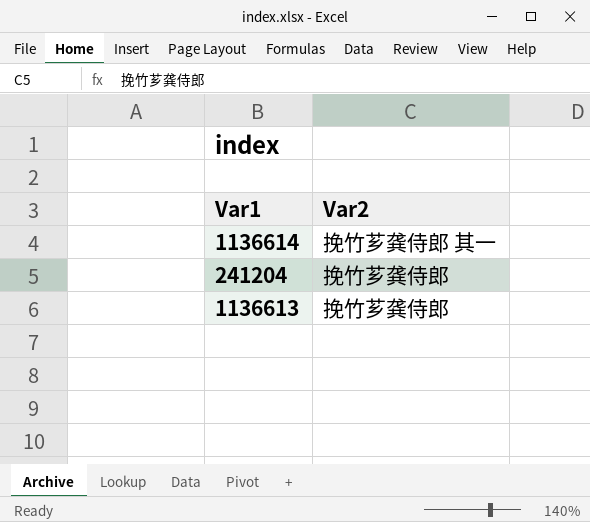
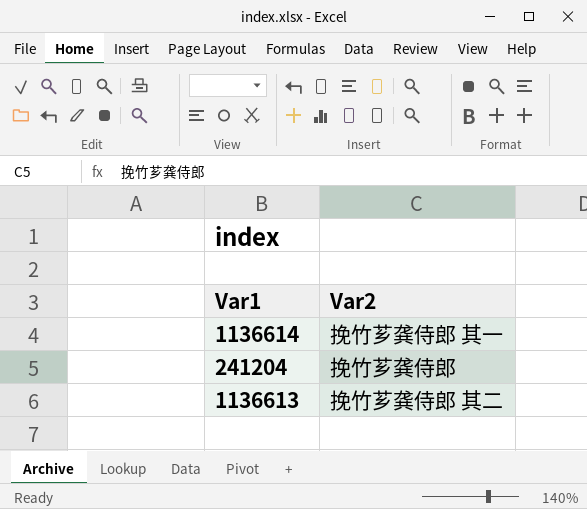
1136613 | Var2: 挽竹芗龚侍郎 -> 挽竹芗龚侍郎 其二

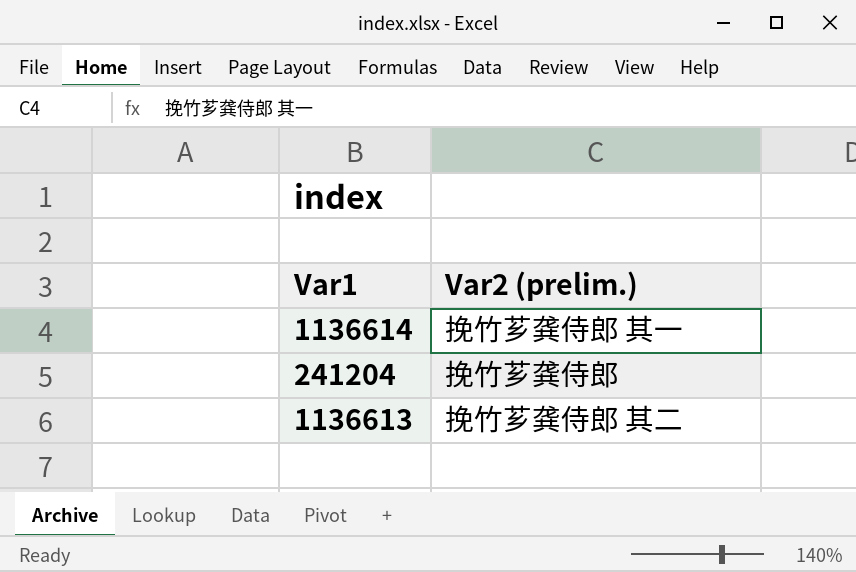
column name: Var2 -> Var2 (prelim.)

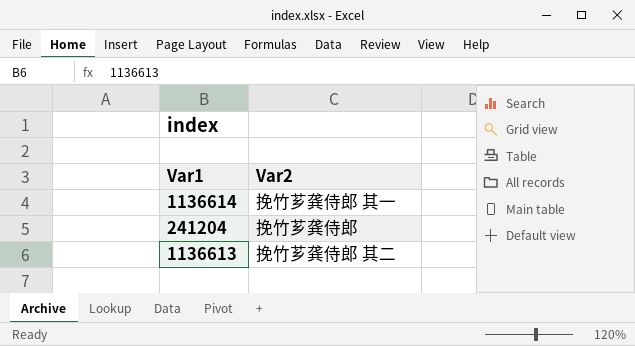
column name: Var2 (prelim.) -> Var2

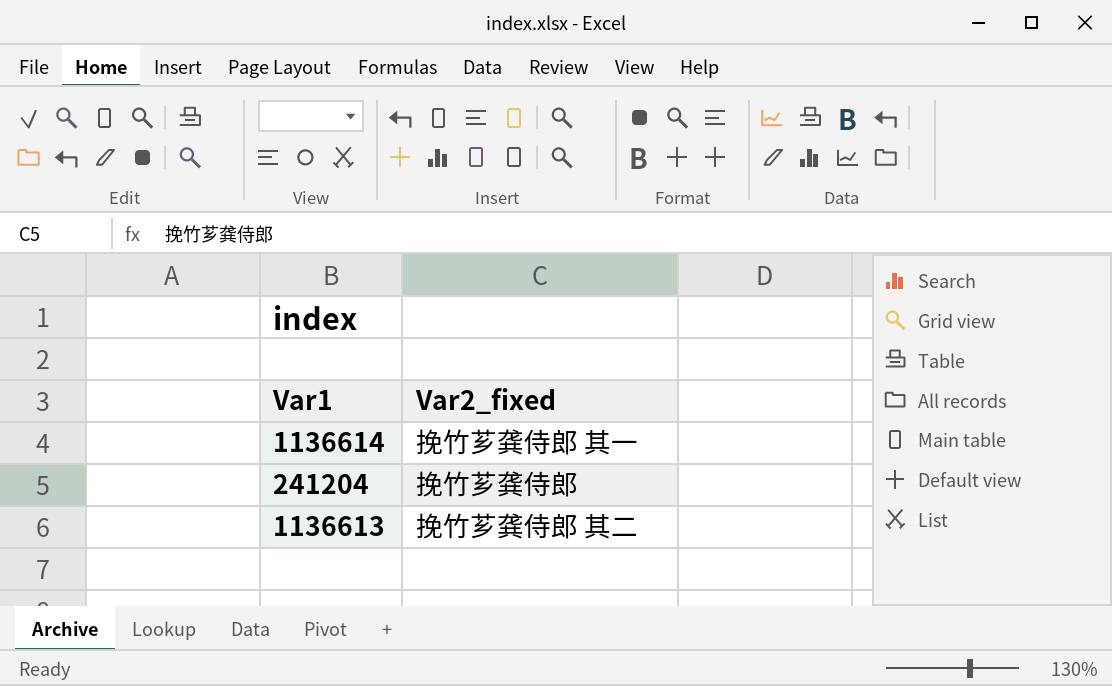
column name: Var2 -> Var2_fixed

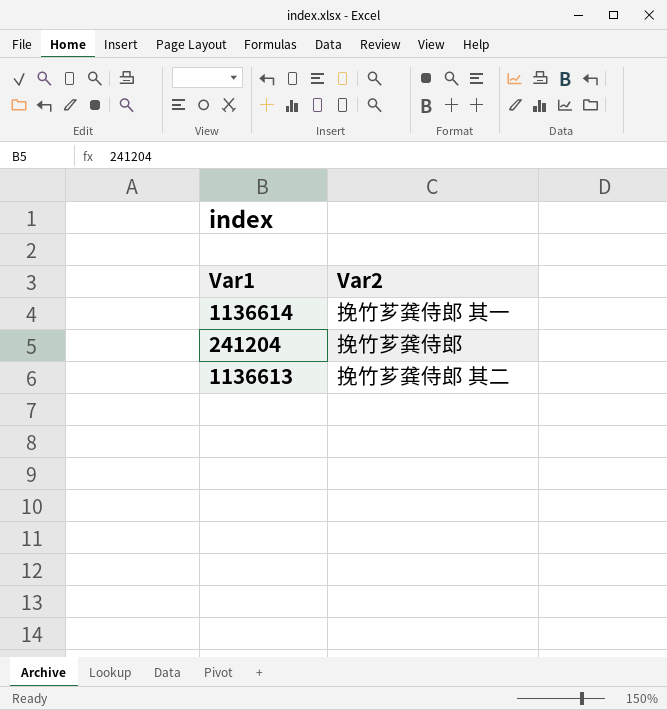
column name: Var2_fixed -> Var2

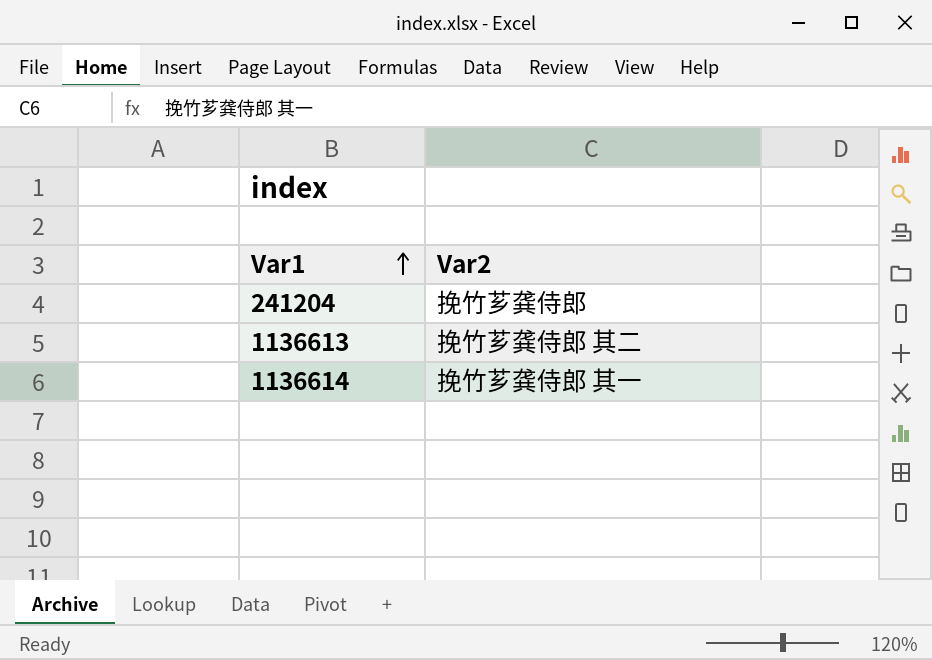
row order: none -> Var1 ascending

